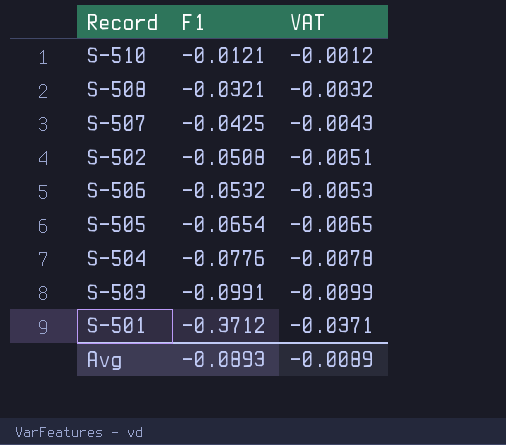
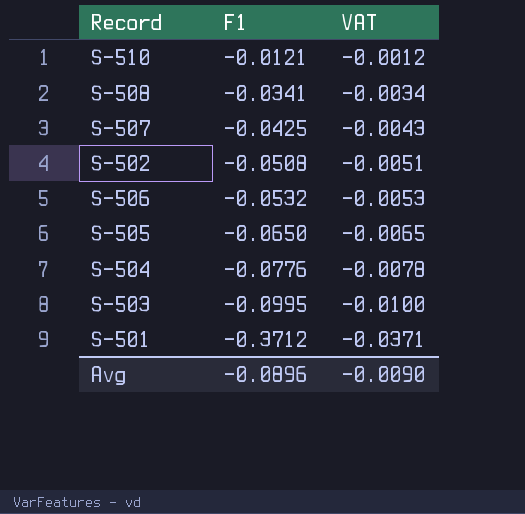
S-508 | F1: -0.0321 -> -0.0341
S-508 | VAT: -0.0032 -> -0.0034
S-505 | F1: -0.0654 -> -0.0650
S-503 | F1: -0.0991 -> -0.0995
S-503 | VAT: -0.0099 -> -0.0100
Avg | F1: -0.0893 -> -0.0896
Avg | VAT: -0.0089 -> -0.0090

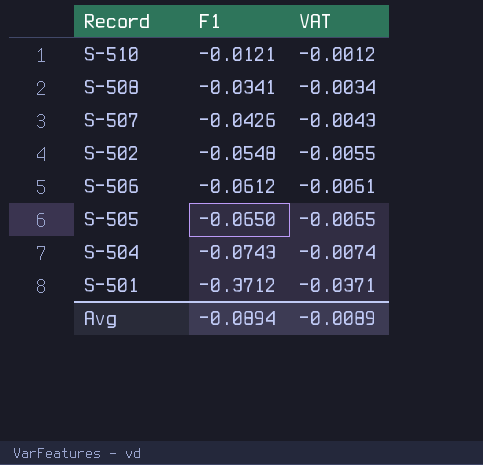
row S-503: -0.0995 | -0.0100 -> none
S-507 | F1: -0.0425 -> -0.0426
S-502 | F1: -0.0508 -> -0.0548
S-502 | VAT: -0.0051 -> -0.0055
S-506 | F1: -0.0532 -> -0.0612
S-506 | VAT: -0.0053 -> -0.0061
S-504 | F1: -0.0776 -> -0.0743
S-504 | VAT: -0.0078 -> -0.0074
Avg | F1: -0.0896 -> -0.0894
Avg | VAT: -0.0090 -> -0.0089

